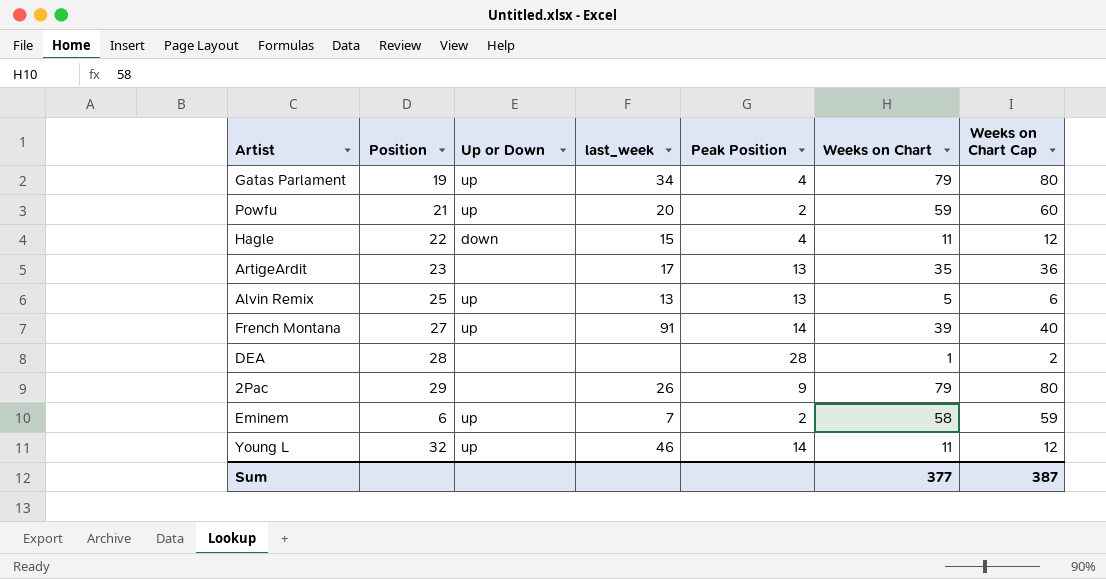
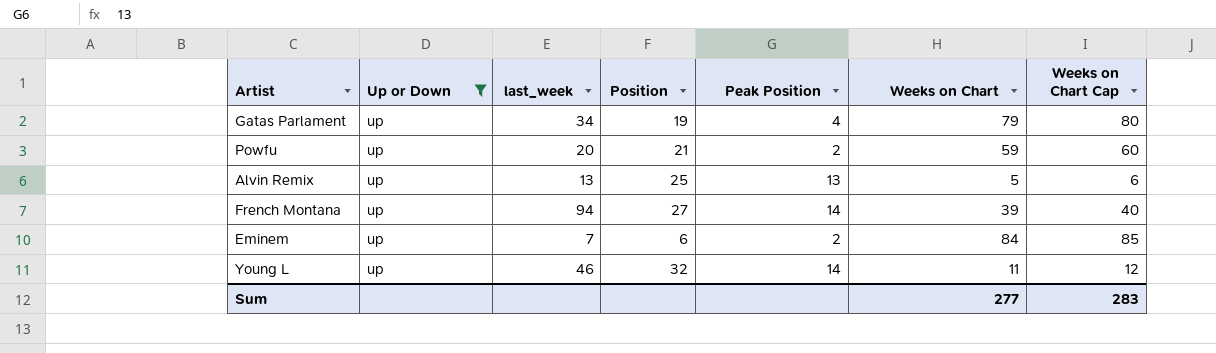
filter: none -> Up or Down = up
column Position | position: 2 -> 4
French Montana | last_week: 91 -> 94
Eminem | Weeks on Chart: 58 -> 84
Eminem | Weeks on Chart Cap: 59 -> 85
Sum | Weeks on Chart: 377 -> 277
Sum | Weeks on Chart Cap: 387 -> 283

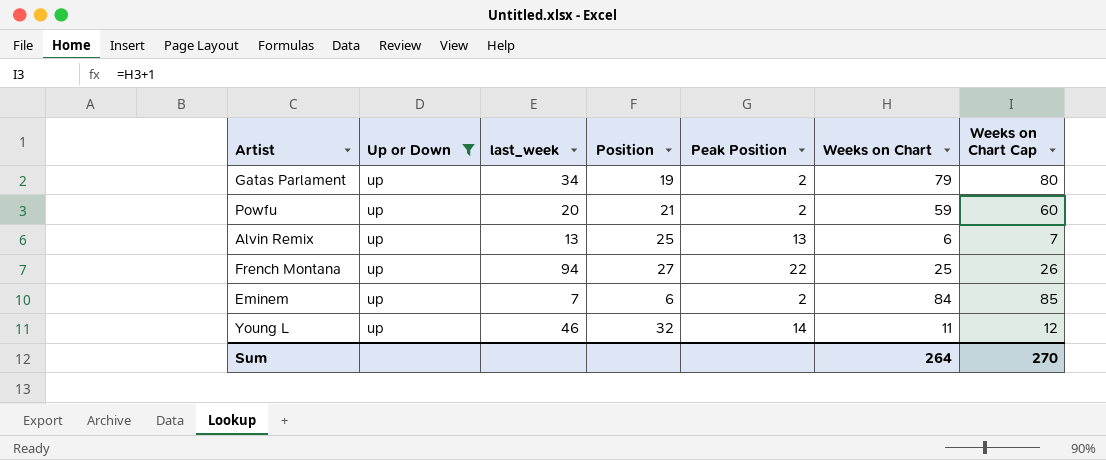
Gatas Parlament | Peak Position: 4 -> 2
Alvin Remix | Weeks on Chart: 5 -> 6
Alvin Remix | Weeks on Chart Cap: 6 -> 7
French Montana | Peak Position: 14 -> 22
French Montana | Weeks on Chart: 39 -> 25
French Montana | Weeks on Chart Cap: 40 -> 26
Sum | Weeks on Chart: 277 -> 264
Sum | Weeks on Chart Cap: 283 -> 270

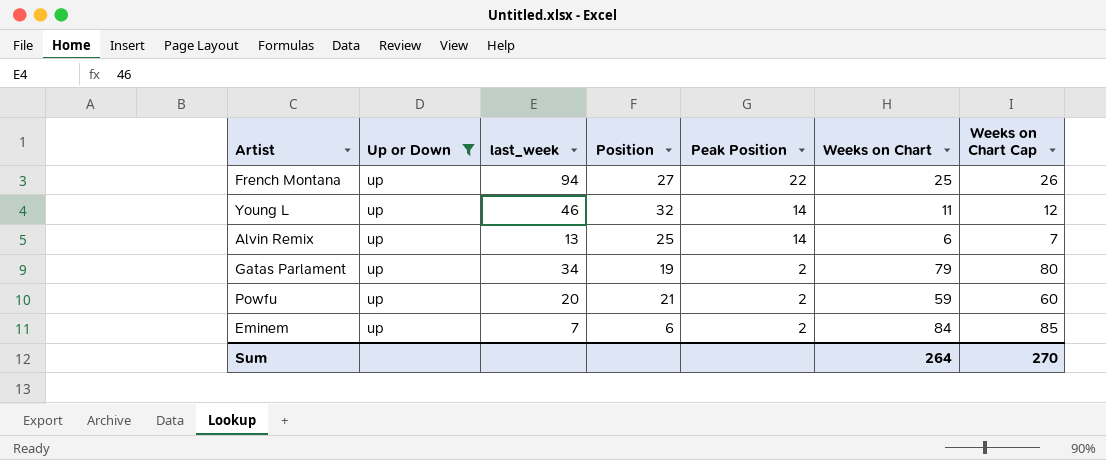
row order: none -> Peak Position descending
Alvin Remix | Peak Position: 13 -> 14

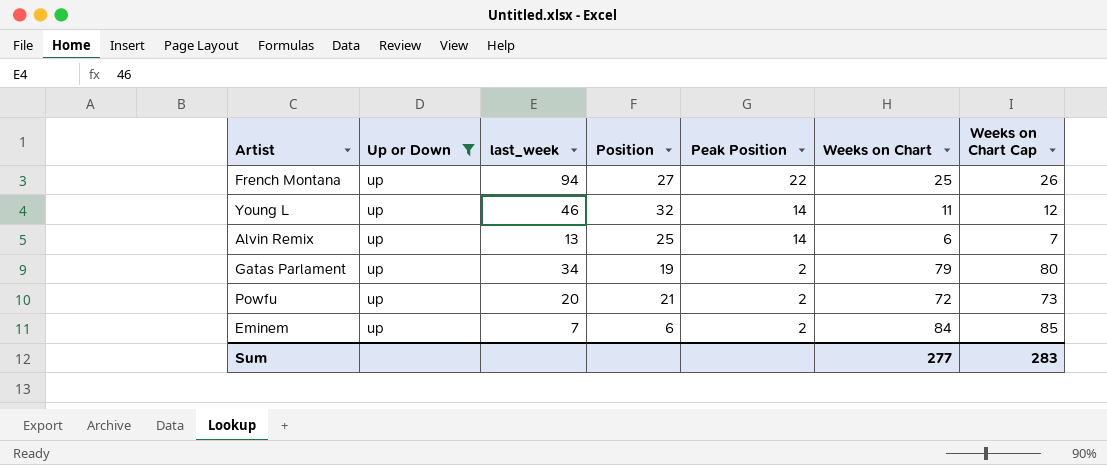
Powfu | Weeks on Chart: 59 -> 72
Powfu | Weeks on Chart Cap: 60 -> 73
Sum | Weeks on Chart: 264 -> 277
Sum | Weeks on Chart Cap: 270 -> 283

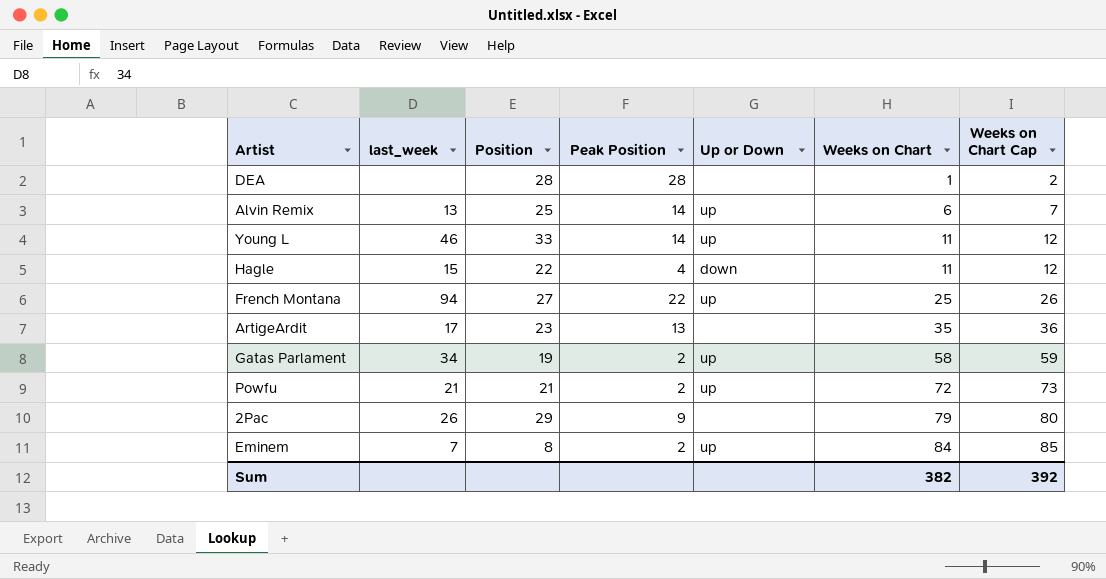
filter: Up or Down = up -> none
row order: Peak Position descending -> Weeks on Chart ascending
column Up or Down | position: 2 -> 5
Young L | Position: 32 -> 33
Gatas Parlament | Weeks on Chart: 79 -> 58
Gatas Parlament | Weeks on Chart Cap: 80 -> 59
Powfu | last_week: 20 -> 21
Eminem | Position: 6 -> 8
Sum | Weeks on Chart: 277 -> 382
Sum | Weeks on Chart Cap: 283 -> 392

